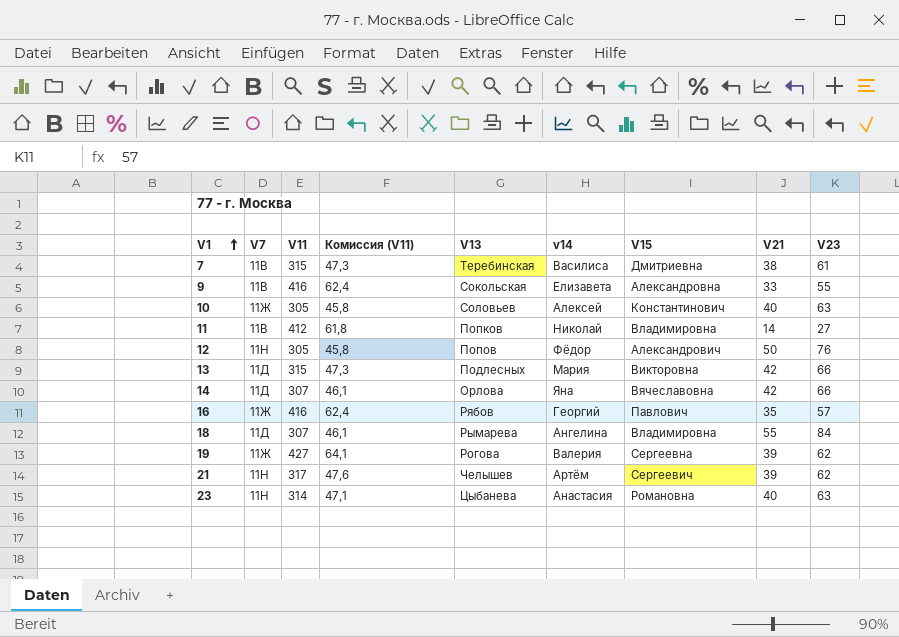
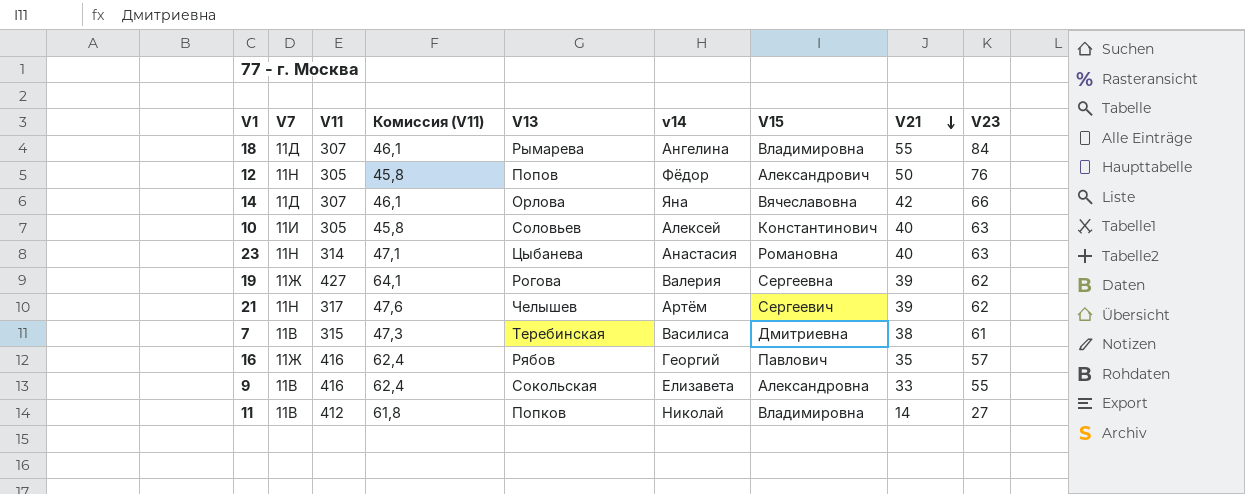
row order: V1 ascending -> V21 descending
row 13: 11Д | 315 | 47,3 | Подлесных | Мария | Викторовна | 42 | 66 -> none
10 | V7: 11Ж -> 11И

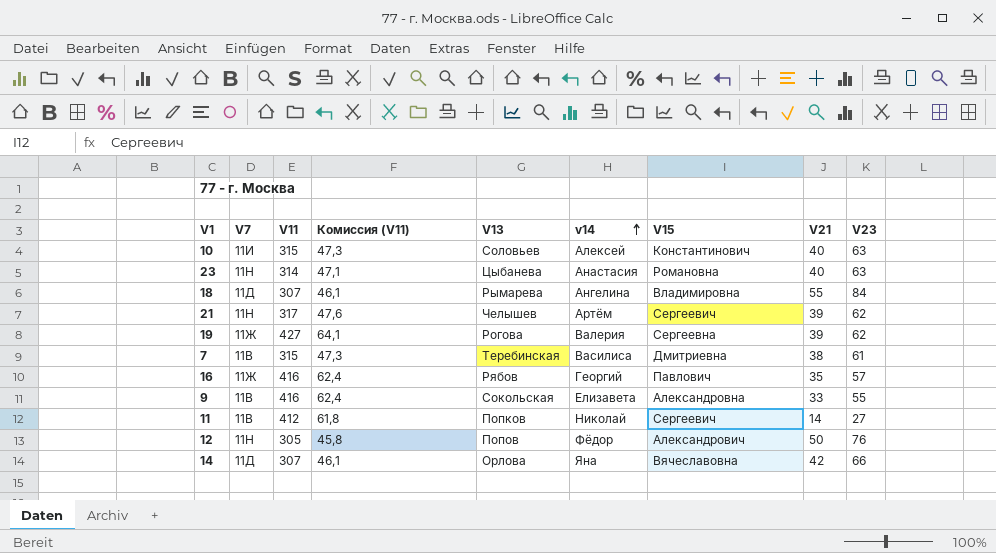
row order: V21 descending -> v14 ascending
10 | V11: 305 -> 315
10 | Комиссия (V11): 45,8 -> 47,3
11 | V15: Владимировна -> Сергеевич

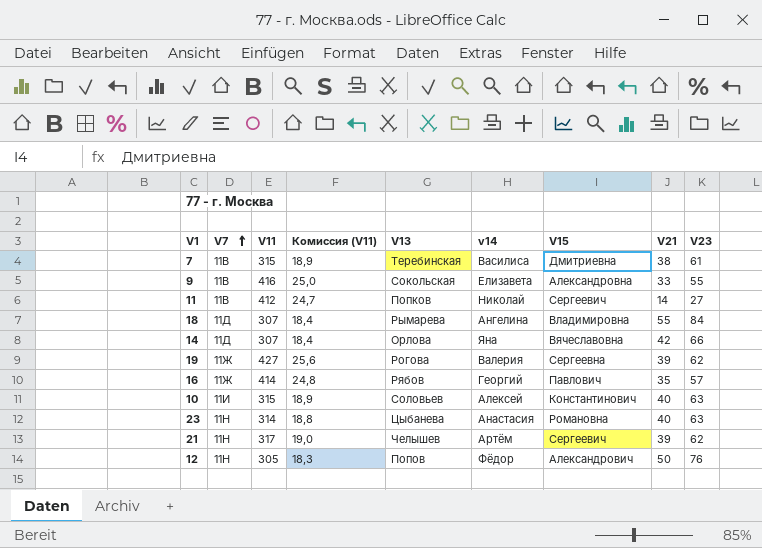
row order: v14 ascending -> V7 ascending
column Комиссия (V11) | formula: [V11] * 0,15 -> [V11] * 0,06
16 | V11: 416 -> 414

